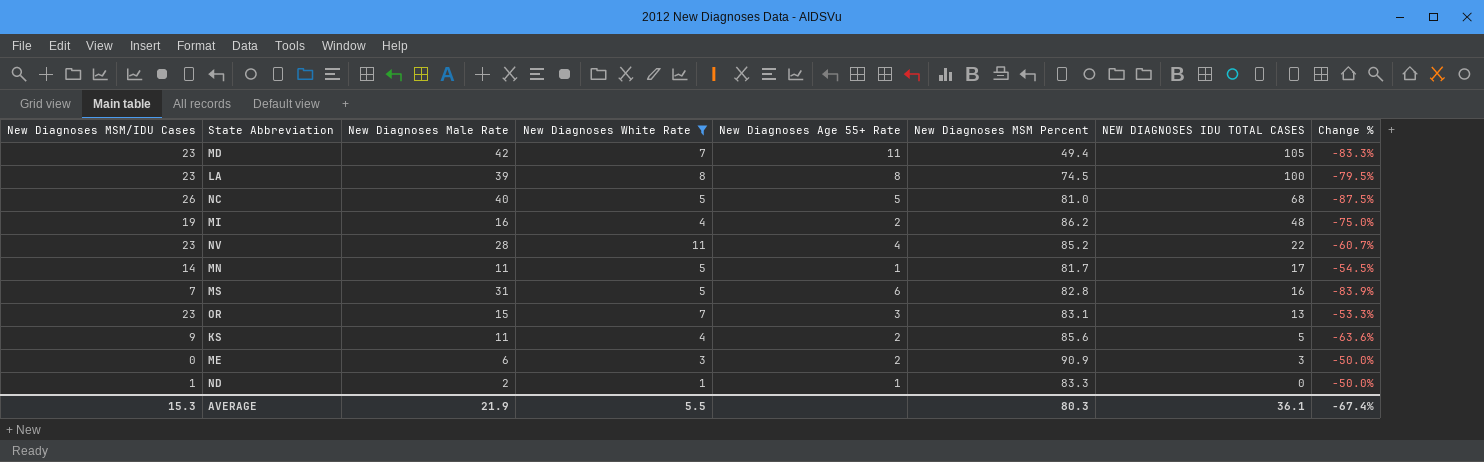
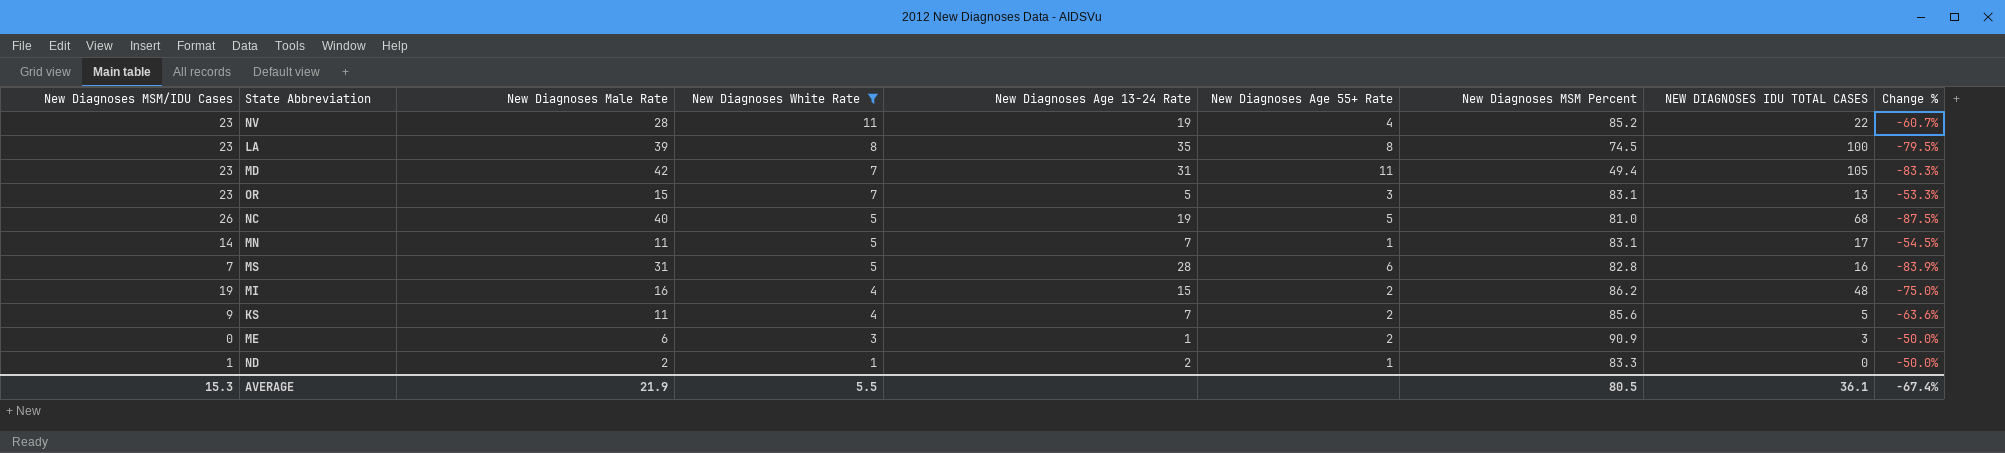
row order: NEW DIAGNOSES IDU TOTAL CASES descending -> New Diagnoses White Rate descending
column New Diagnoses Age 13-24 Rate | position: none -> 5
MN | New Diagnoses MSM Percent: 81.7 -> 83.1
AVERAGE | New Diagnoses MSM Percent: 80.3 -> 80.5

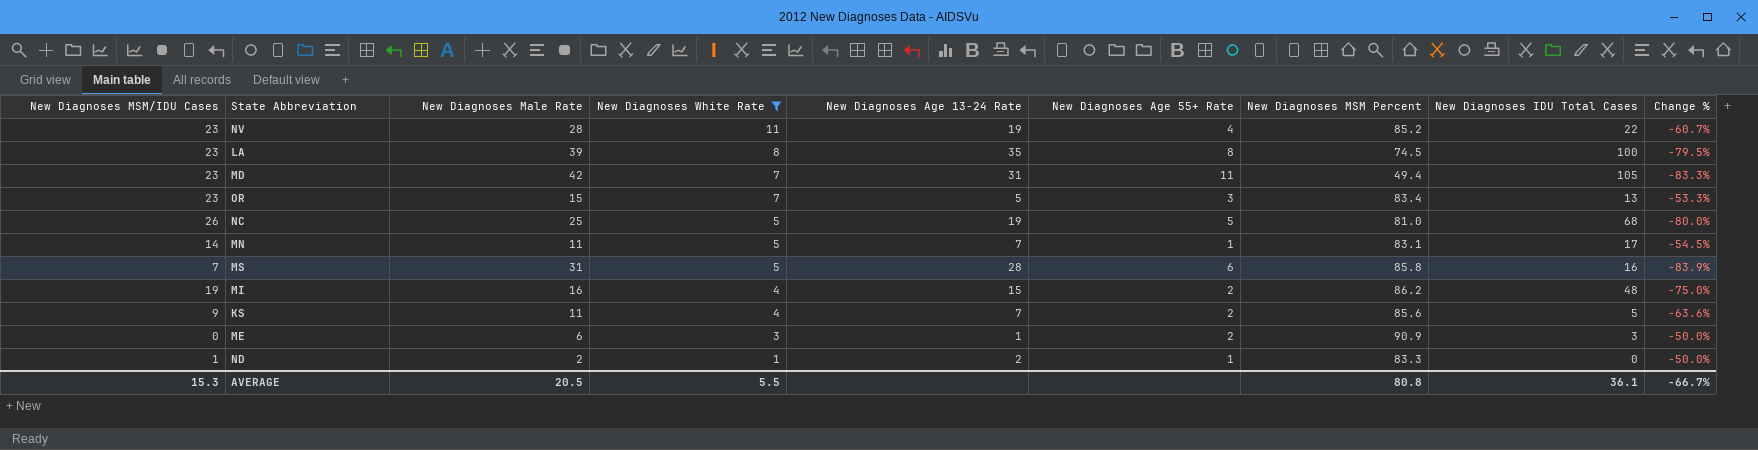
column name: NEW DIAGNOSES IDU TOTAL CASES -> New Diagnoses IDU Total Cases
OR | New Diagnoses MSM Percent: 83.1 -> 83.4
NC | New Diagnoses Male Rate: 40 -> 25
NC | Change %: -87.5% -> -80.0%
MS | New Diagnoses MSM Percent: 82.8 -> 85.8
AVERAGE | New Diagnoses Male Rate: 21.9 -> 20.5
AVERAGE | New Diagnoses MSM Percent: 80.5 -> 80.8
AVERAGE | Change %: -67.4% -> -66.7%

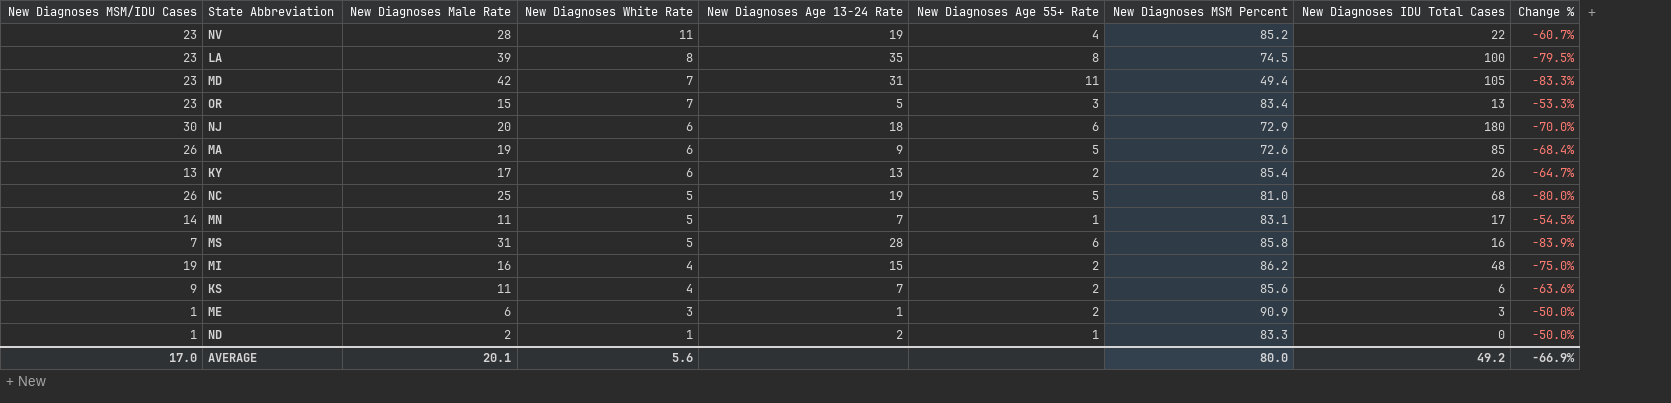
filter: New Diagnoses White Rate != 6 -> none
KS | New Diagnoses IDU Total Cases: 5 -> 6
ME | New Diagnoses MSM/IDU Cases: 0 -> 1
AVERAGE | New Diagnoses MSM/IDU Cases: 15.3 -> 17.0
AVERAGE | New Diagnoses Male Rate: 20.5 -> 20.1
AVERAGE | New Diagnoses White Rate: 5.5 -> 5.6
AVERAGE | New Diagnoses MSM Percent: 80.8 -> 80.0
AVERAGE | New Diagnoses IDU Total Cases: 36.1 -> 49.2
AVERAGE | Change %: -66.7% -> -66.9%

